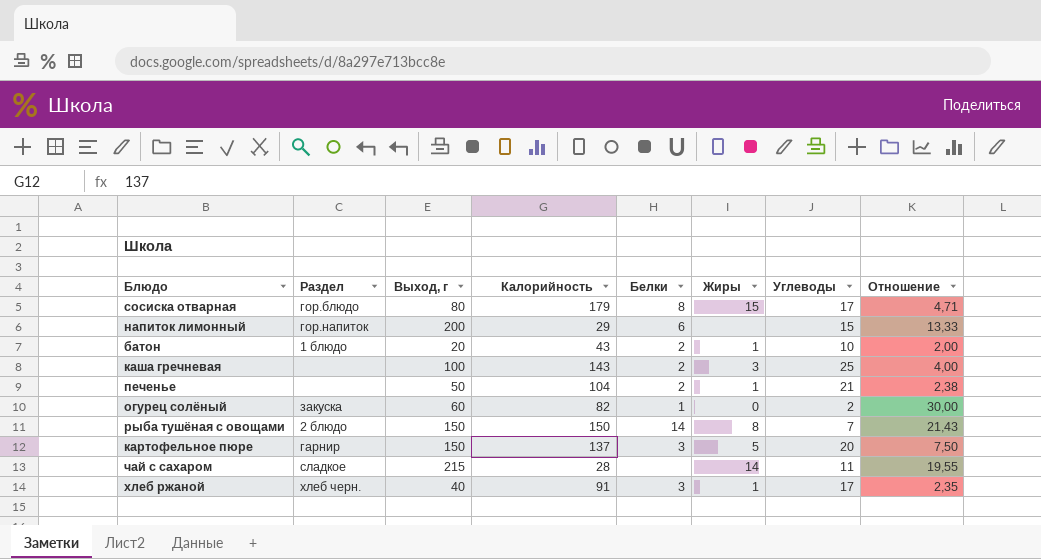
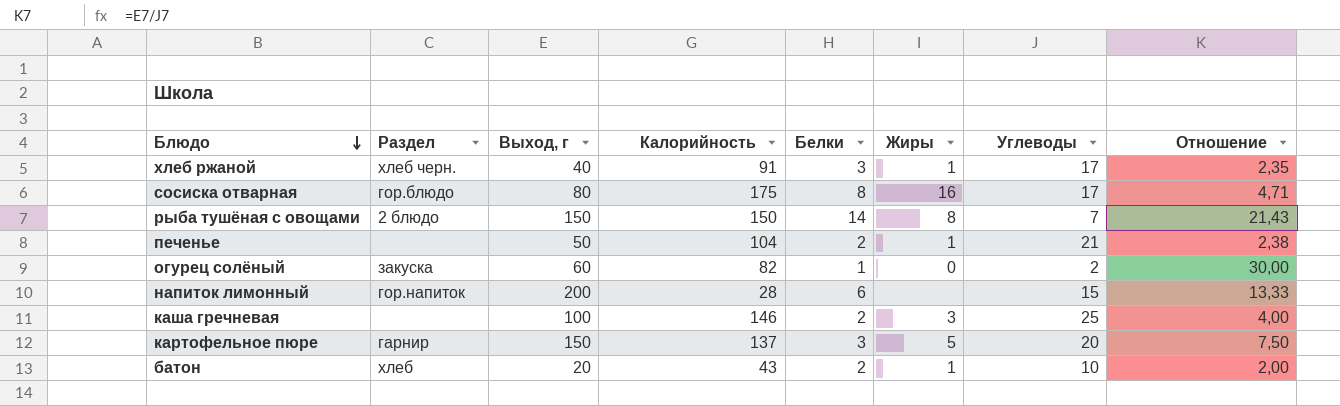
row order: none -> Блюдо descending
row чай с сахаром: сладкое | 215 | 28 | none | 14 | 11 | 19,55 -> none
сосиска отварная | Калорийность: 179 -> 175
сосиска отварная | Жиры: 15 -> 16
напиток лимонный | Калорийность: 29 -> 28
каша гречневая | Калорийность: 143 -> 146
батон | Раздел: 1 блюдо -> хлеб

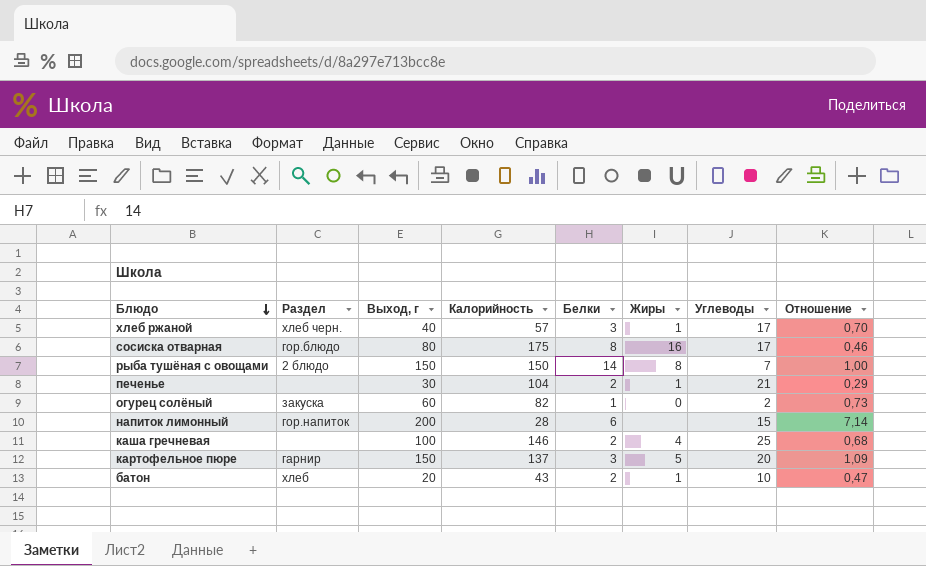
column Отношение | formula: [Выход, г] / [Углеводы] -> [Выход, г] / [Калорийность]
хлеб ржаной | Калорийность: 91 -> 57
печенье | Выход, г: 50 -> 30
каша гречневая | Жиры: 3 -> 4

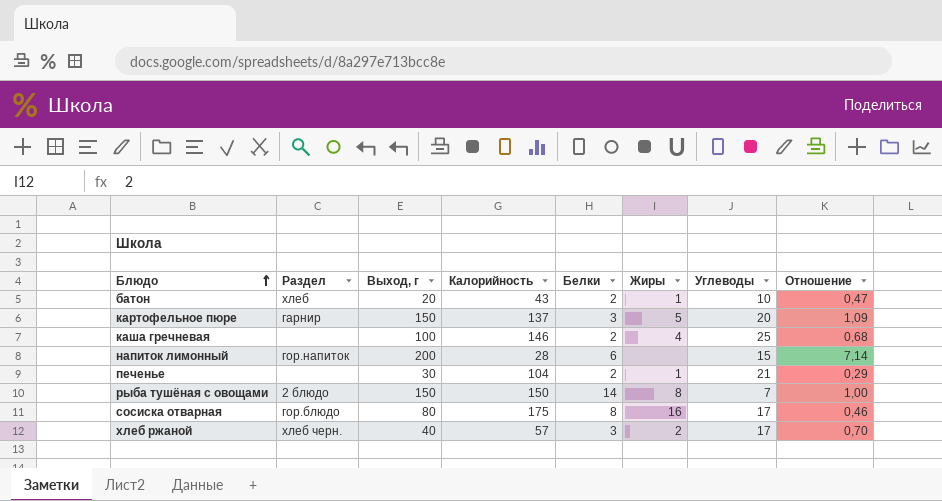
row order: Блюдо descending -> Блюдо ascending
row огурец солёный: закуска | 60 | 82 | 1 | 0 | 2 | 0,73 -> none
хлеб ржаной | Жиры: 1 -> 2

